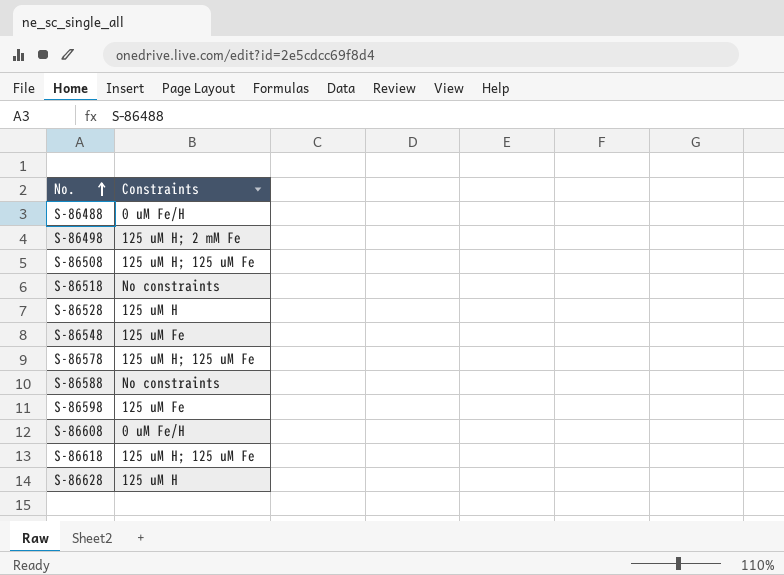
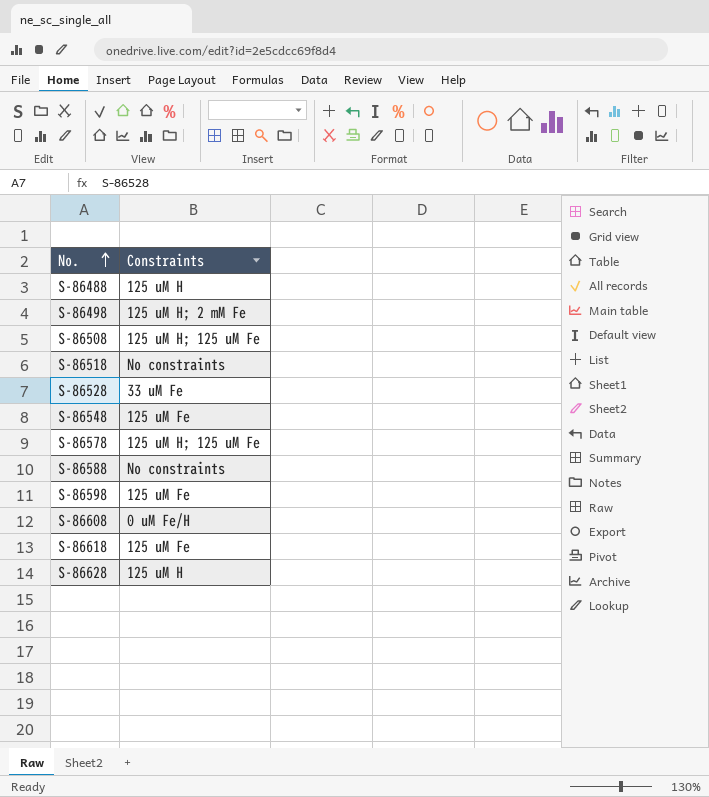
S-86488 | Constraints: 0 uM Fe/H -> 125 uM H
S-86528 | Constraints: 125 uM H -> 33 uM Fe
S-86618 | Constraints: 125 uM H; 125 uM Fe -> 125 uM Fe

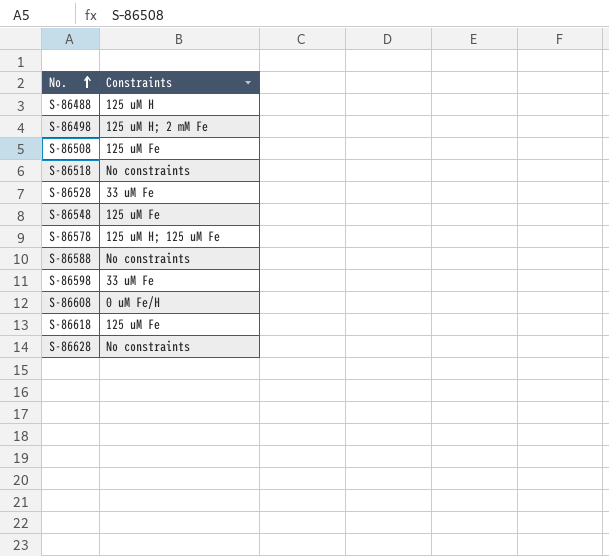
S-86508 | Constraints: 125 uM H; 125 uM Fe -> 125 uM Fe
S-86598 | Constraints: 125 uM Fe -> 33 uM Fe
S-86628 | Constraints: 125 uM H -> No constraints

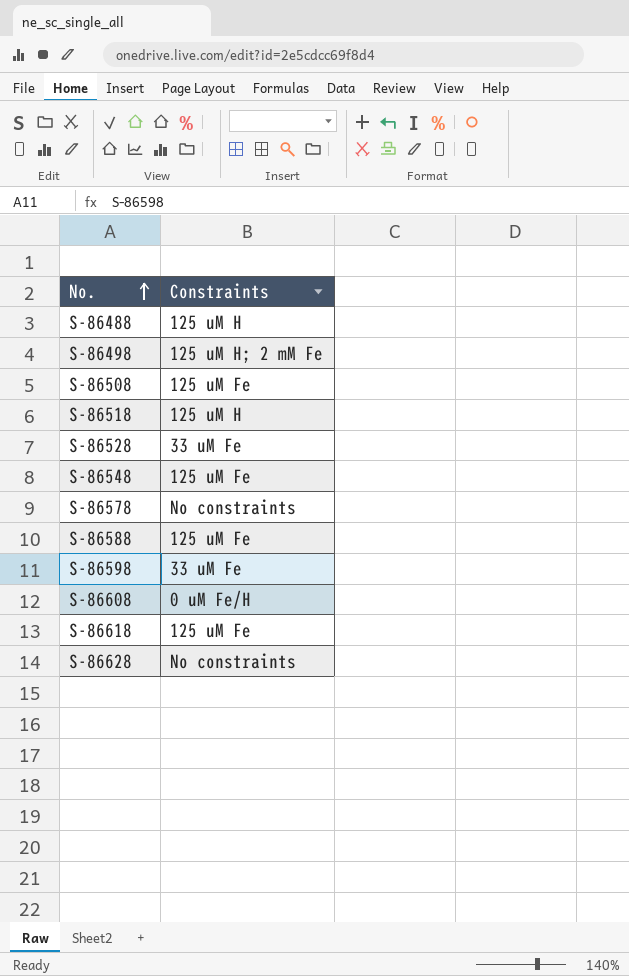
S-86518 | Constraints: No constraints -> 125 uM H
S-86578 | Constraints: 125 uM H; 125 uM Fe -> No constraints
S-86588 | Constraints: No constraints -> 125 uM Fe

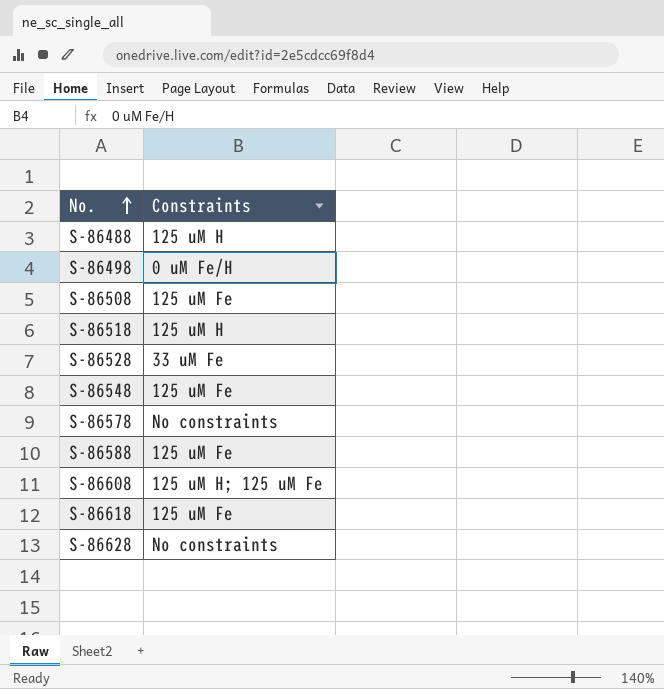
row S-86598: 33 uM Fe -> none
S-86498 | Constraints: 125 uM H; 2 mM Fe -> 0 uM Fe/H
S-86608 | Constraints: 0 uM Fe/H -> 125 uM H; 125 uM Fe

